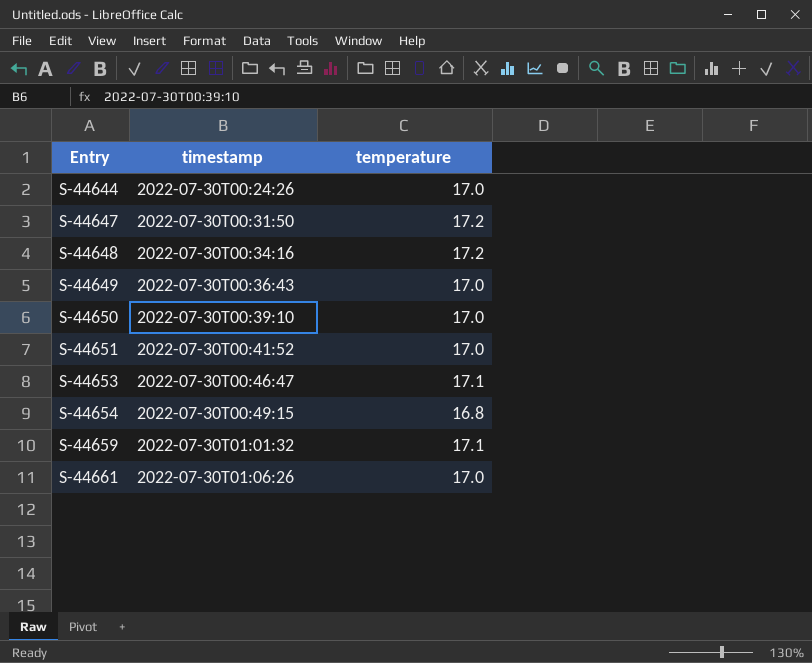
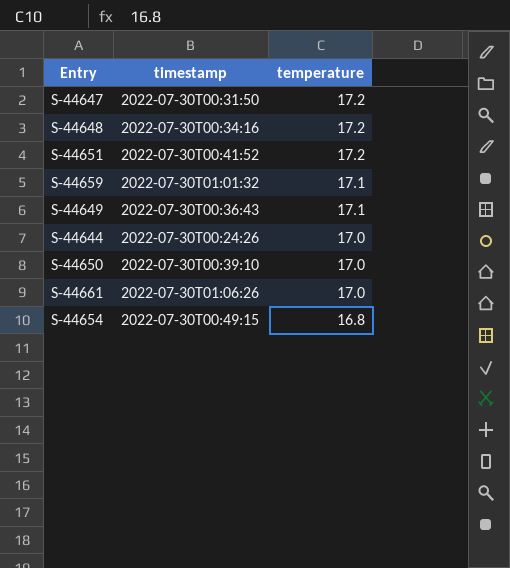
row order: Entry ascending -> temperature descending
row S-44653: 2022-07-30T00:46:47 | 17.1 -> none
S-44651 | temperature: 17.0 -> 17.2
S-44649 | temperature: 17.0 -> 17.1

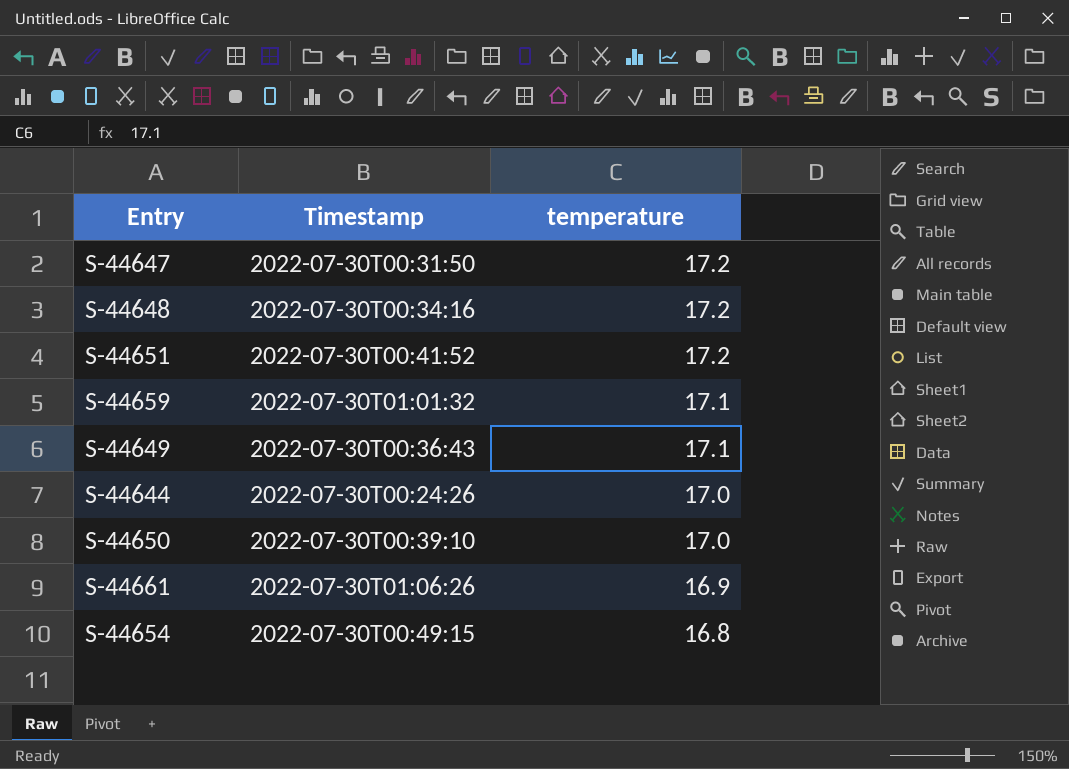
column name: timestamp -> Timestamp
S-44661 | temperature: 17.0 -> 16.9

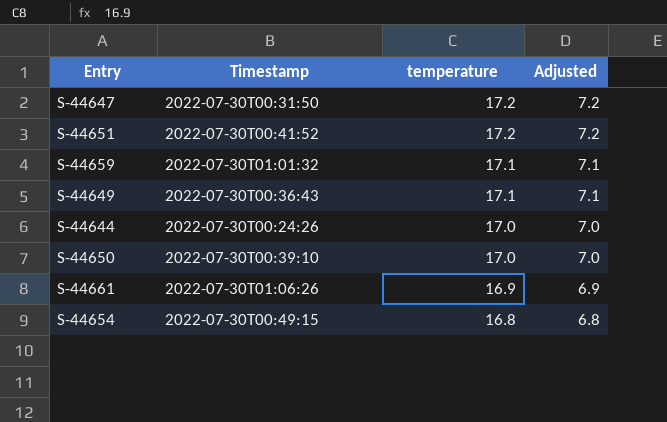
column Adjusted | formula: none -> [temperature] - 10
row S-44648: 2022-07-30T00:34:16 | 17.2 -> none

